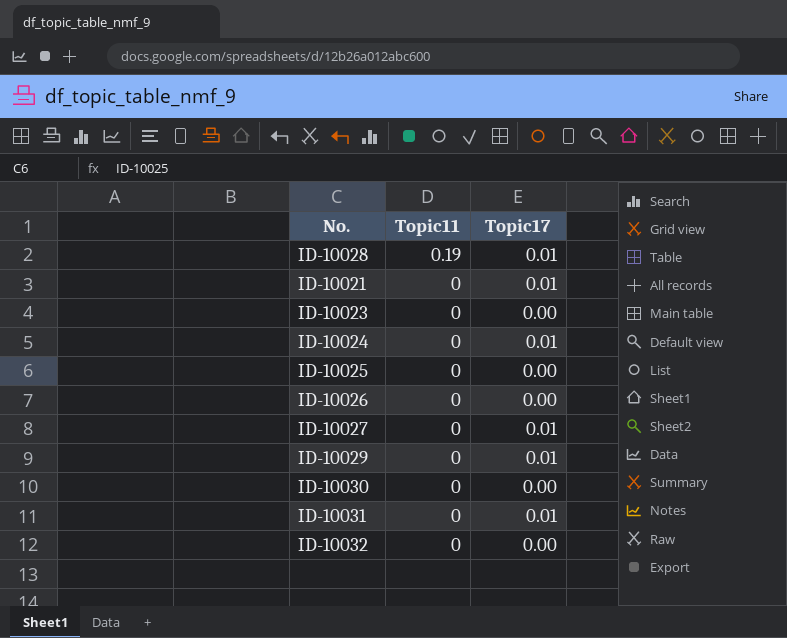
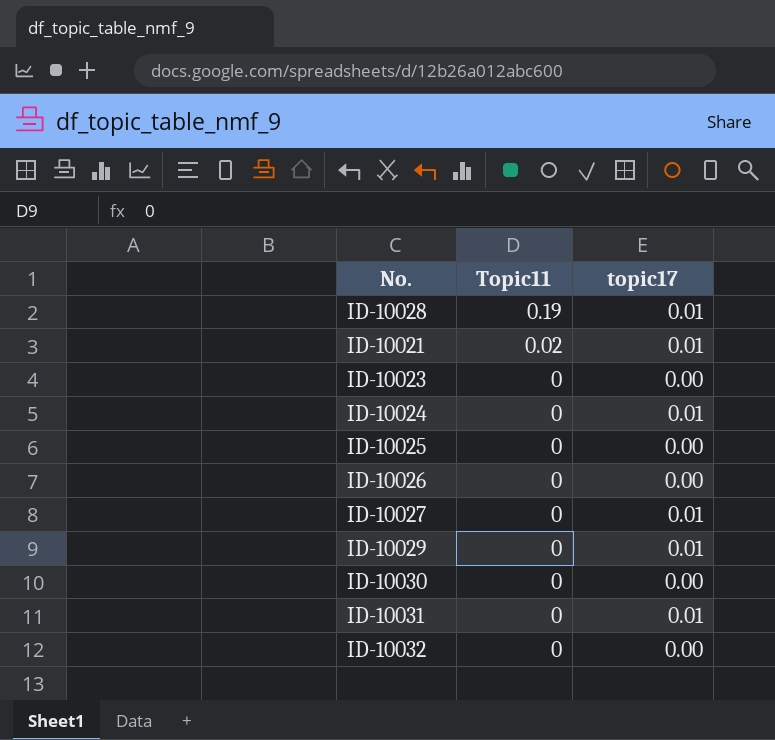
column name: Topic17 -> topic17
ID-10021 | Topic11: 0 -> 0.02

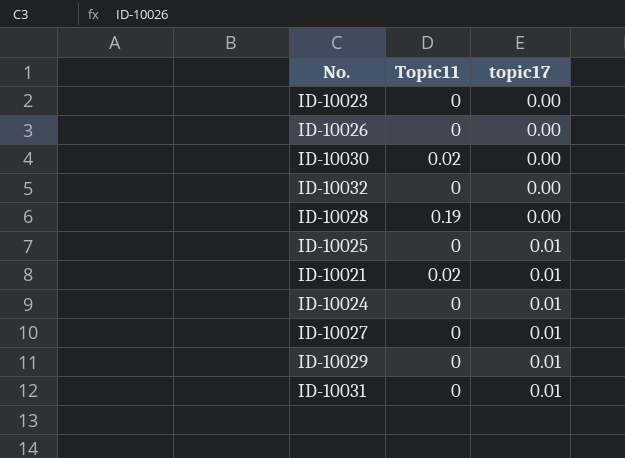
row order: Topic11 descending -> topic17 ascending
ID-10030 | Topic11: 0 -> 0.02
ID-10028 | topic17: 0.01 -> 0.00
ID-10025 | topic17: 0.00 -> 0.01

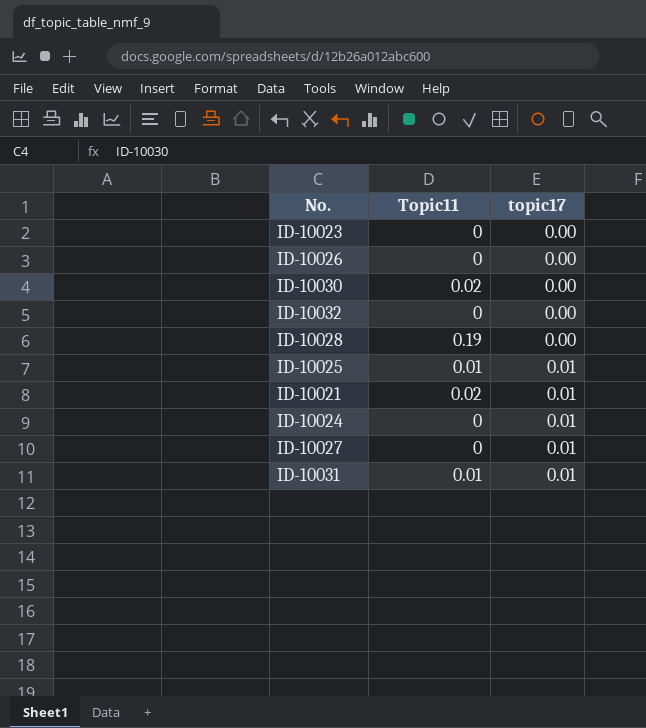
row ID-10029: 0 | 0.01 -> none
ID-10025 | Topic11: 0 -> 0.01
ID-10031 | Topic11: 0 -> 0.01

